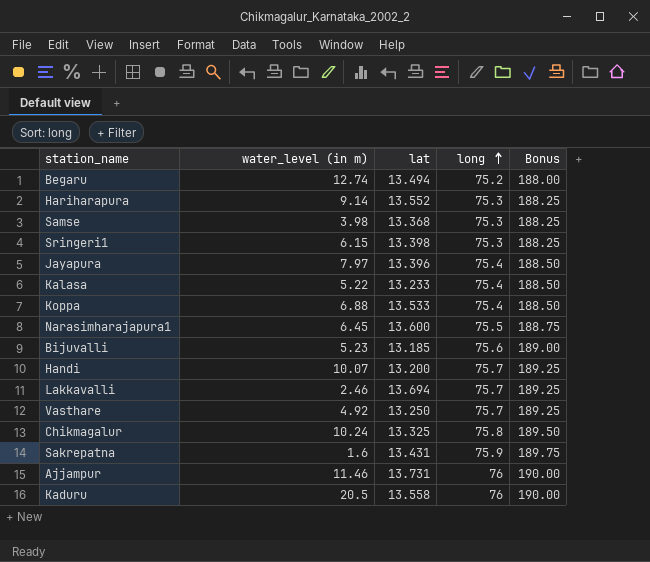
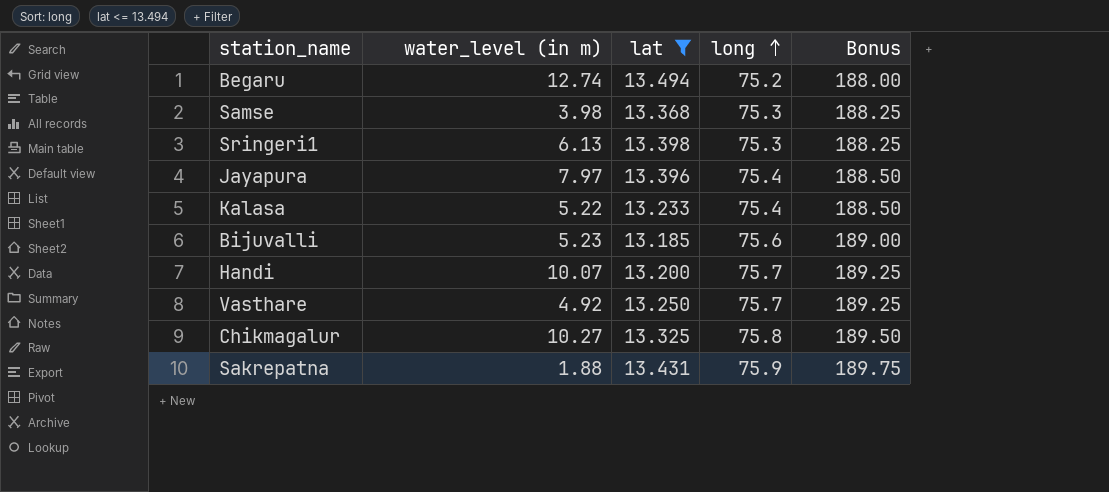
filter: none -> lat <= 13.494
Sringeri1 | water_level (in m): 6.15 -> 6.13
Chikmagalur | water_level (in m): 10.24 -> 10.27
Sakrepatna | water_level (in m): 1.6 -> 1.88

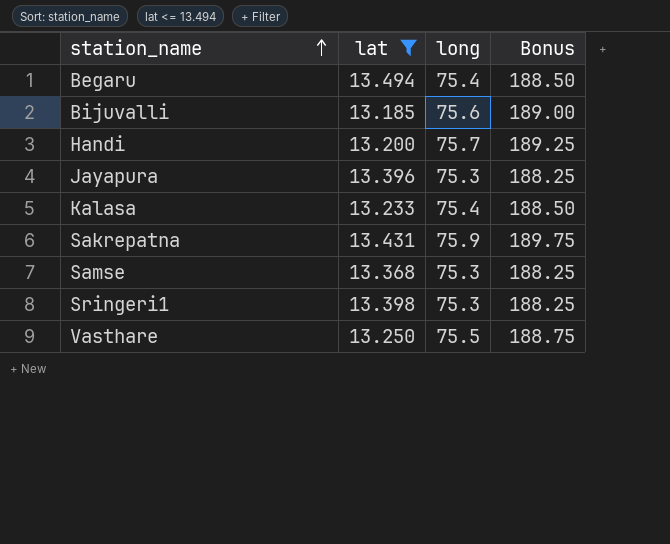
row order: long ascending -> station_name ascending
column water_level (in m) | position: 2 -> none
row Chikmagalur: 10.27 | 13.325 | 75.8 | 189.50 -> none
Begaru | long: 75.2 -> 75.4
Begaru | Bonus: 188.00 -> 188.50
Jayapura | long: 75.4 -> 75.3
Jayapura | Bonus: 188.50 -> 188.25
Vasthare | long: 75.7 -> 75.5
Vasthare | Bonus: 189.25 -> 188.75

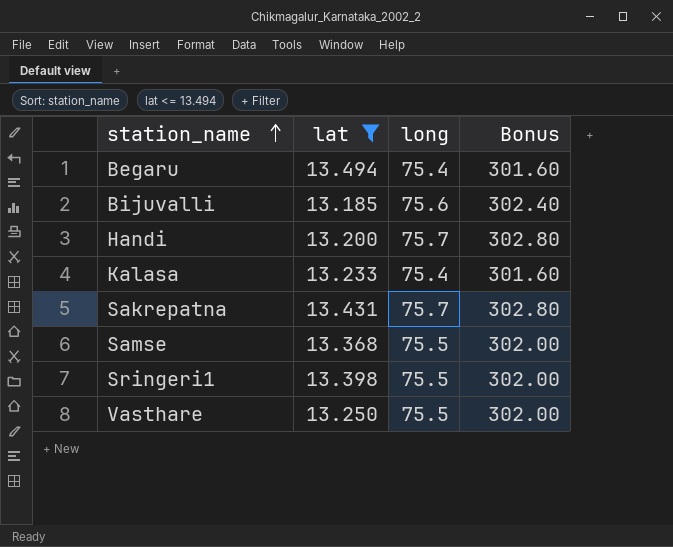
column Bonus | formula: [long] * 2.5 -> [long] * 4
row Jayapura: 13.396 | 75.3 | 188.25 -> none
Sakrepatna | long: 75.9 -> 75.7
Samse | long: 75.3 -> 75.5
Sringeri1 | long: 75.3 -> 75.5

